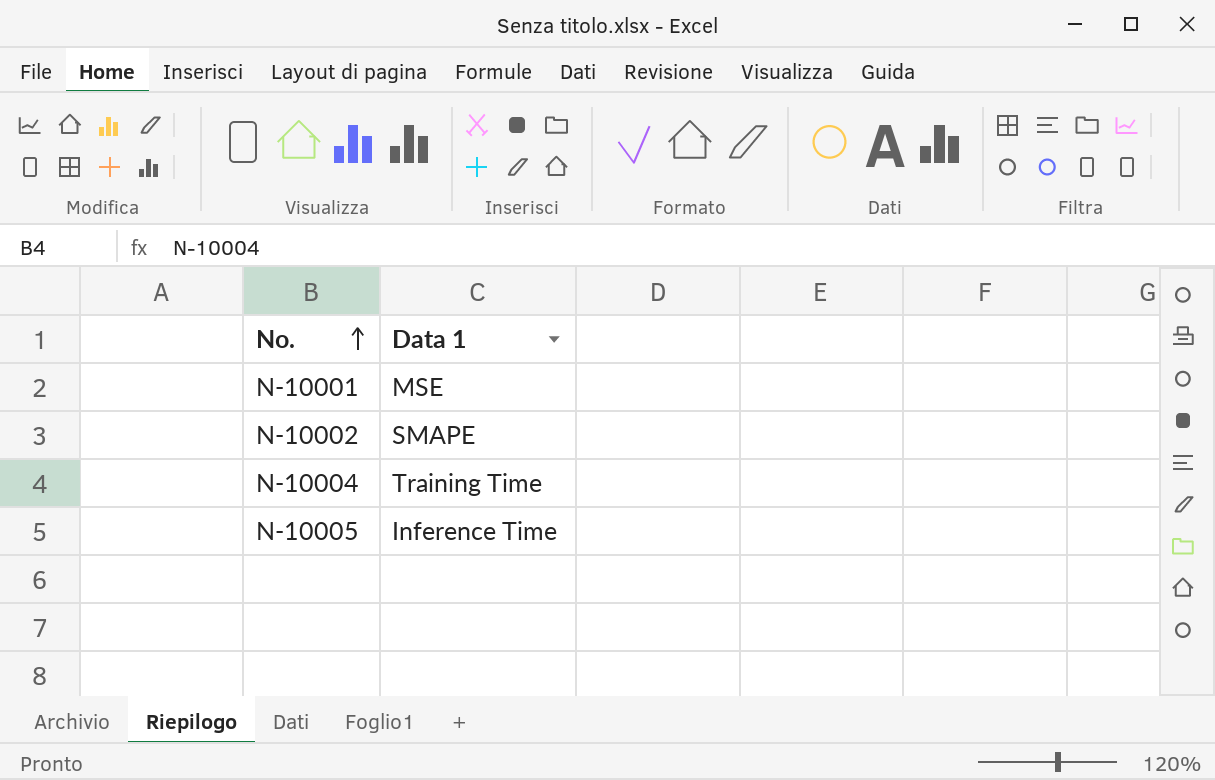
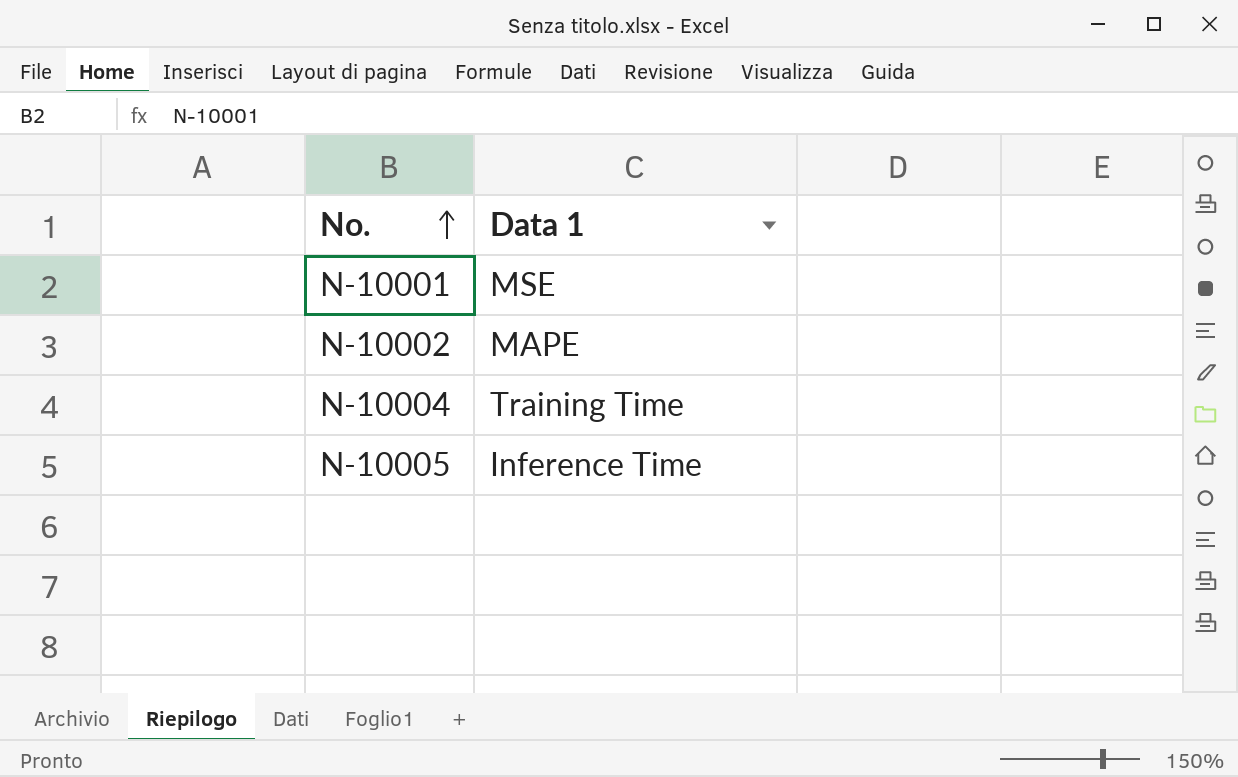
N-10002 | Data 1: SMAPE -> MAPE

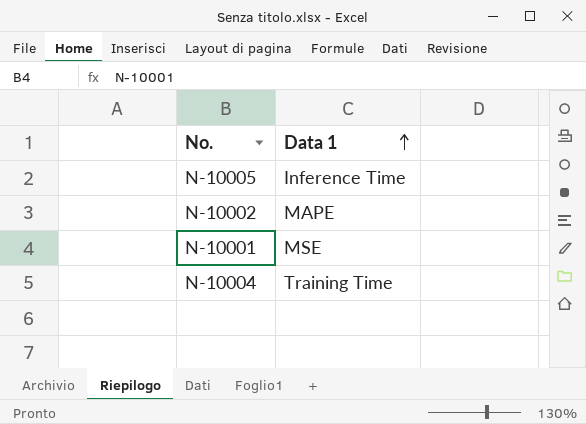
row order: No. ascending -> Data 1 ascending

